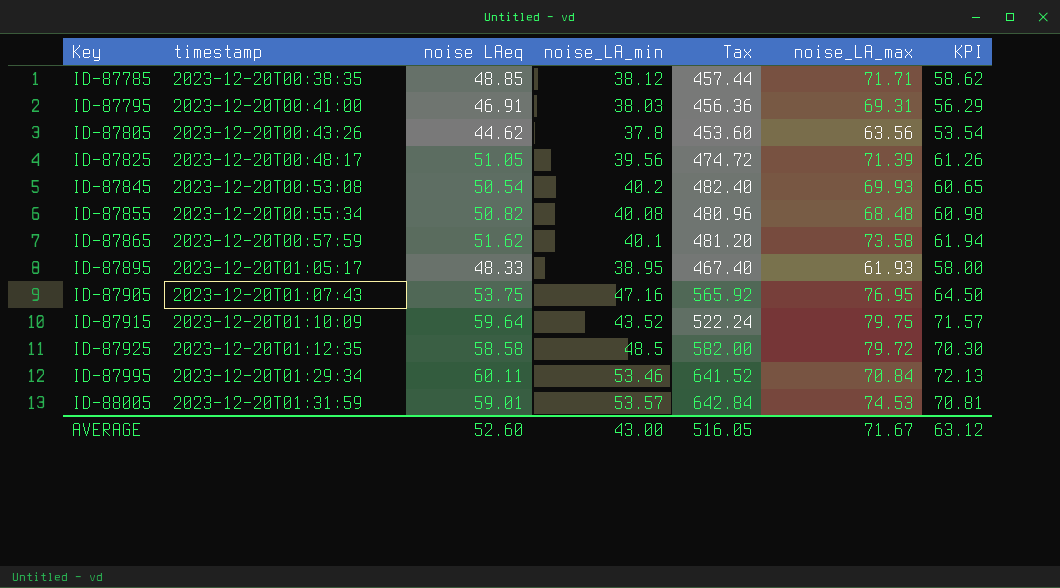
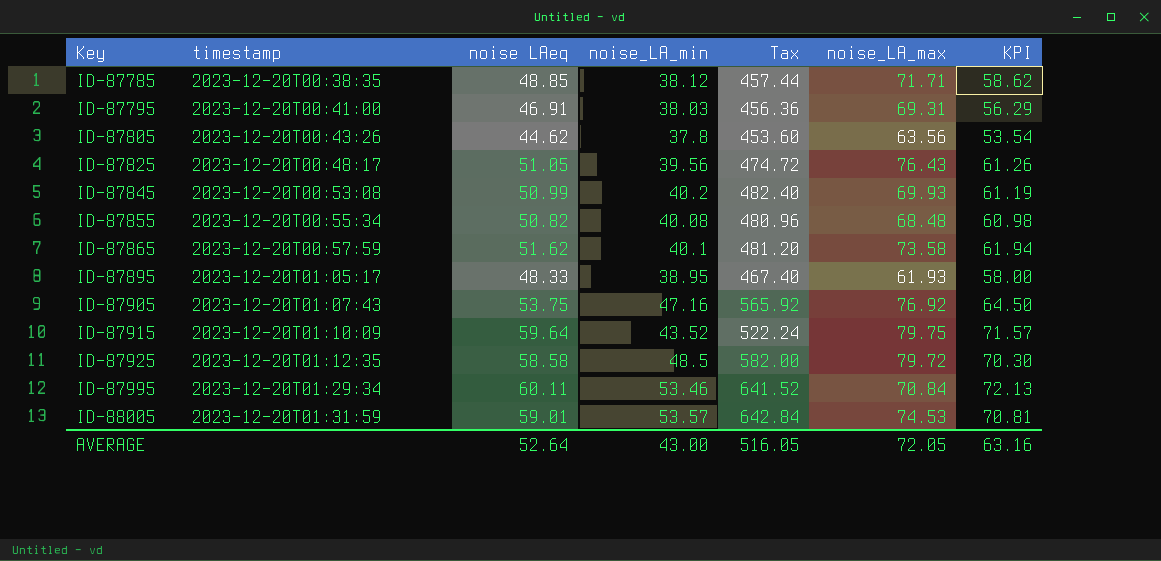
ID-87825 | noise_LA_max: 71.39 -> 76.43
ID-87845 | noise LAeq: 50.54 -> 50.99
ID-87845 | KPI: 60.65 -> 61.19
ID-87905 | noise_LA_max: 76.95 -> 76.92
AVERAGE | noise LAeq: 52.60 -> 52.64
AVERAGE | noise_LA_max: 71.67 -> 72.05
AVERAGE | KPI: 63.12 -> 63.16

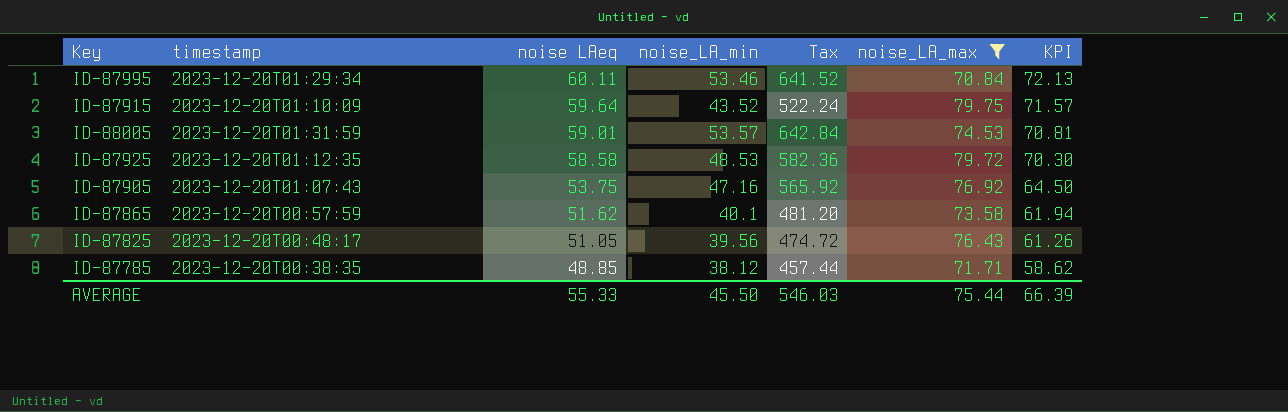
filter: none -> noise_LA_max >= 70.84
row order: Key ascending -> noise LAeq descending
ID-87925 | noise_LA_min: 48.5 -> 48.53
ID-87925 | Tax: 582.00 -> 582.36
AVERAGE | noise LAeq: 52.64 -> 55.33
AVERAGE | noise_LA_min: 43.00 -> 45.50
AVERAGE | Tax: 516.05 -> 546.03
AVERAGE | noise_LA_max: 72.05 -> 75.44
AVERAGE | KPI: 63.16 -> 66.39

